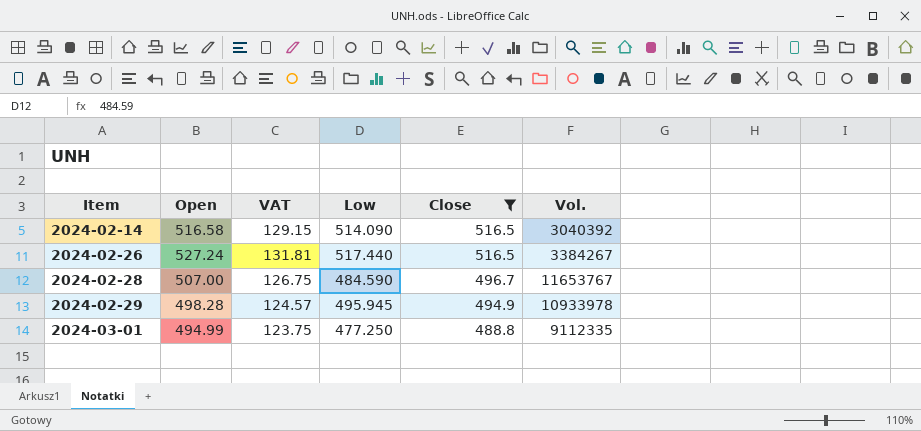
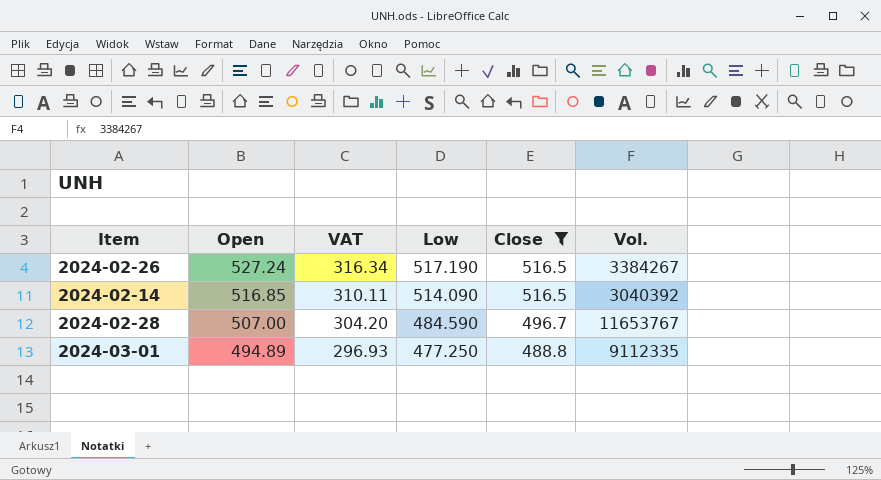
row order: Item ascending -> Open descending
column VAT | formula: [Open] * 0.25 -> [Open] * 0.6
row 2024-02-29: 498.28 | 124.57 | 495.945 | 494.9 | 10933978 -> none
2024-02-26 | Low: 517.440 -> 517.190
2024-02-14 | Open: 516.58 -> 516.85
2024-03-01 | Open: 494.99 -> 494.89

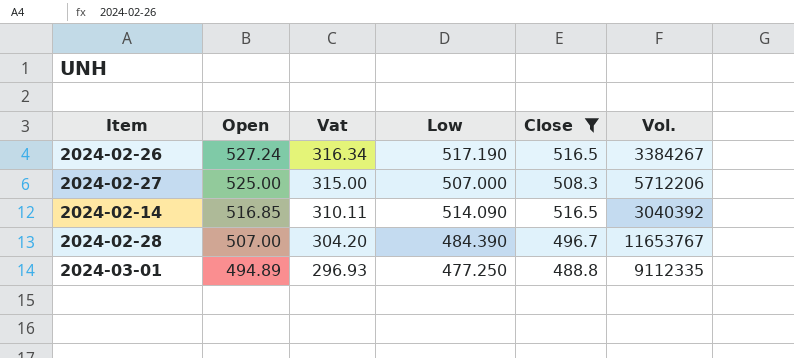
column name: VAT -> Vat
row 2024-02-27: none -> 525.00 | 315.00 | 507.000 | 508.3 | 5712206
2024-02-28 | Low: 484.590 -> 484.390

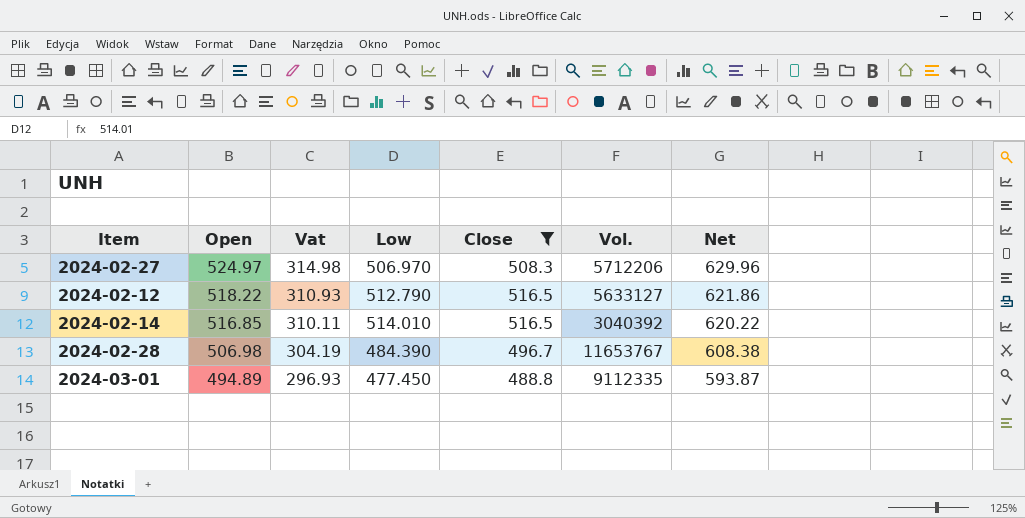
column Net | formula: none -> [Open] * 1.2
row 2024-02-26: 527.24 | 316.34 | 517.190 | 516.5 | 3384267 -> none
2024-02-27 | Open: 525.00 -> 524.97
2024-02-27 | Vat: 315.00 -> 314.98
2024-02-27 | Low: 507.000 -> 506.970
row 2024-02-12: none -> 518.22 | 310.93 | 512.790 | 516.5 | 5633127 | 621.86
2024-02-14 | Low: 514.090 -> 514.010
2024-02-28 | Open: 507.00 -> 506.98
2024-02-28 | Vat: 304.20 -> 304.19
2024-03-01 | Low: 477.250 -> 477.450

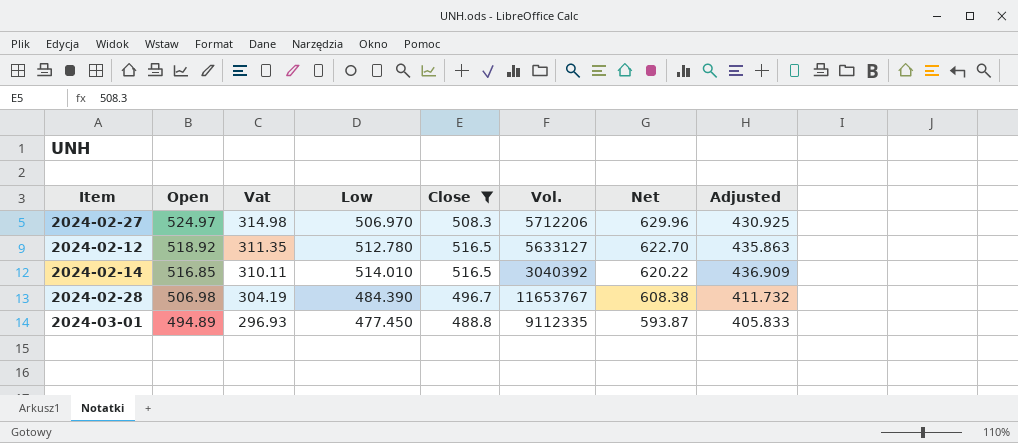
column Adjusted | formula: none -> [Low] * 0.85
2024-02-12 | Open: 518.22 -> 518.92
2024-02-12 | Vat: 310.93 -> 311.35
2024-02-12 | Low: 512.790 -> 512.780
2024-02-12 | Net: 621.86 -> 622.70

